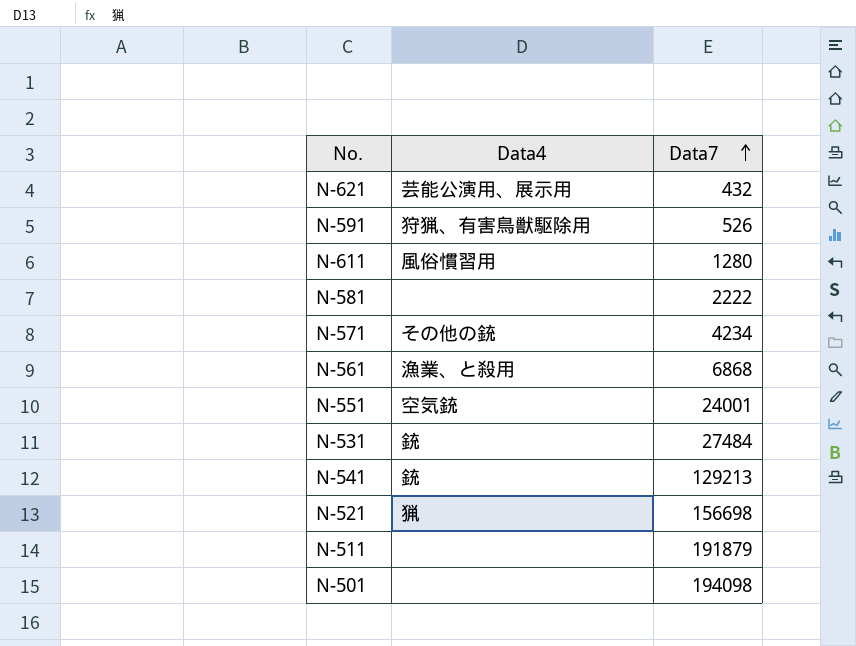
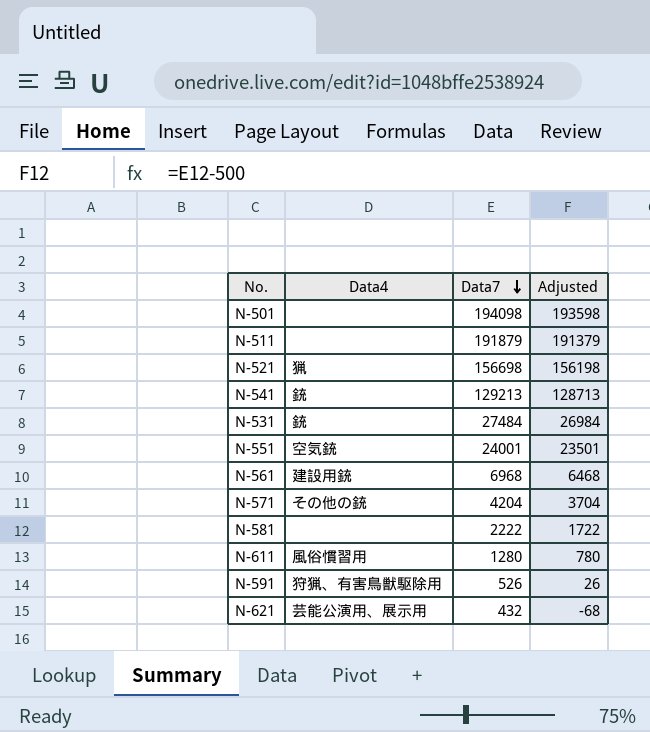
row order: Data7 ascending -> Data7 descending
column Adjusted | formula: none -> [Data7] - 500
N-561 | Data4: 漁業、と殺用 -> 建設用銃
N-561 | Data7: 6868 -> 6968
N-571 | Data7: 4234 -> 4204

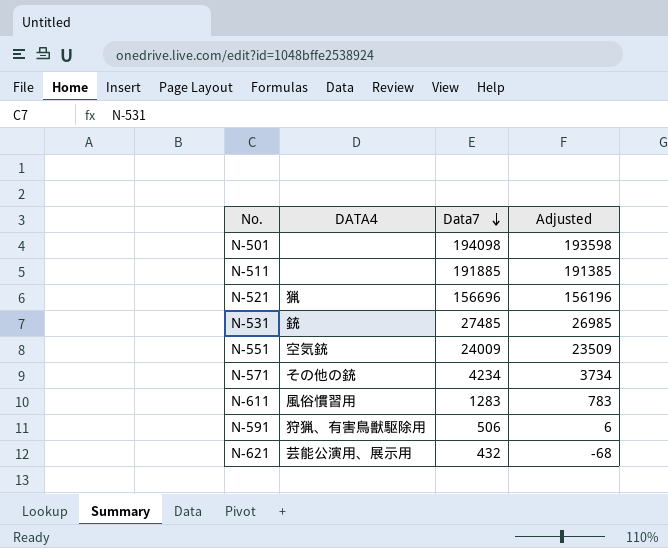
column name: Data4 -> DATA4
row N-541: 銃 | 129213 | 128713 -> none
row N-561: 建設用銃 | 6968 | 6468 -> none
row N-581: none | 2222 | 1722 -> none
N-511 | Data7: 191879 -> 191885
N-511 | Adjusted: 191379 -> 191385
N-521 | Data7: 156698 -> 156696
N-521 | Adjusted: 156198 -> 156196
N-531 | Data7: 27484 -> 27485
N-531 | Adjusted: 26984 -> 26985
N-551 | Data7: 24001 -> 24009
N-551 | Adjusted: 23501 -> 23509
N-571 | Data7: 4204 -> 4234
N-571 | Adjusted: 3704 -> 3734
N-611 | Data7: 1280 -> 1283
N-611 | Adjusted: 780 -> 783
N-591 | Data7: 526 -> 506
N-591 | Adjusted: 26 -> 6

